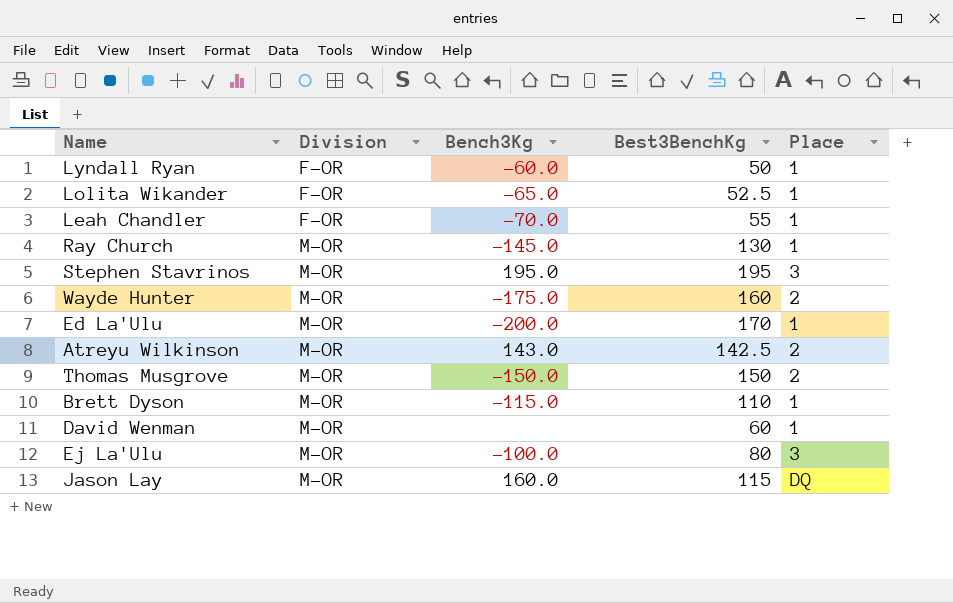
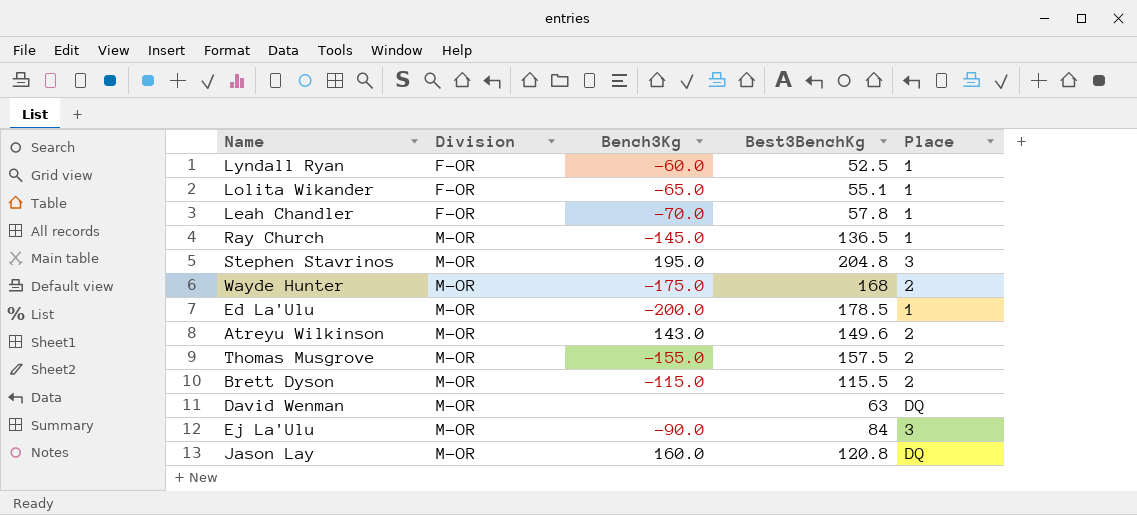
Lyndall Ryan | Best3BenchKg: 50 -> 52.5
Lolita Wikander | Best3BenchKg: 52.5 -> 55.1
Leah Chandler | Best3BenchKg: 55 -> 57.8
Ray Church | Best3BenchKg: 130 -> 136.5
Stephen Stavrinos | Best3BenchKg: 195 -> 204.8
Wayde Hunter | Best3BenchKg: 160 -> 168
Ed La'Ulu | Best3BenchKg: 170 -> 178.5
Atreyu Wilkinson | Best3BenchKg: 142.5 -> 149.6
Thomas Musgrove | Bench3Kg: -150.0 -> -155.0
Thomas Musgrove | Best3BenchKg: 150 -> 157.5
Brett Dyson | Best3BenchKg: 110 -> 115.5
Brett Dyson | Place: 1 -> 2
David Wenman | Best3BenchKg: 60 -> 63
David Wenman | Place: 1 -> DQ
Ej La'Ulu | Bench3Kg: -100.0 -> -90.0
Ej La'Ulu | Best3BenchKg: 80 -> 84
Jason Lay | Best3BenchKg: 115 -> 120.8

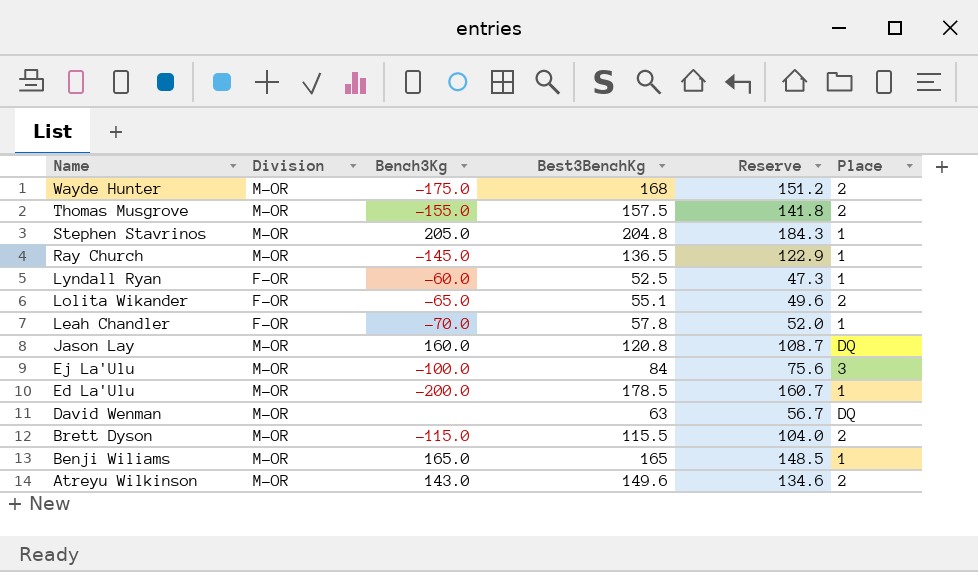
row order: Division ascending -> Name descending
column Reserve | formula: none -> [Best3BenchKg] * 0.9
Stephen Stavrinos | Bench3Kg: 195.0 -> 205.0
Stephen Stavrinos | Place: 3 -> 1
Lolita Wikander | Place: 1 -> 2
Ej La'Ulu | Bench3Kg: -90.0 -> -100.0
row Benji Wiliams: none -> M-OR | 165.0 | 165 | 148.5 | 1

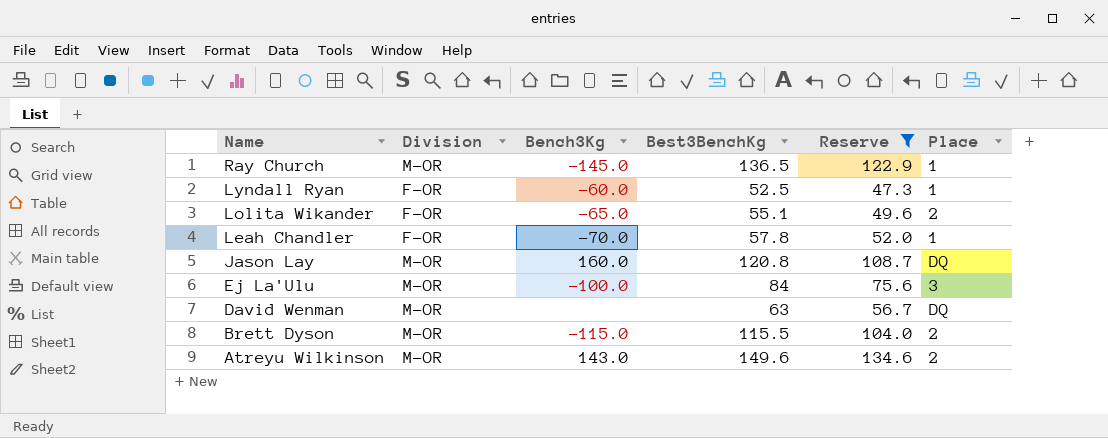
filter: none -> Reserve <= 134.6

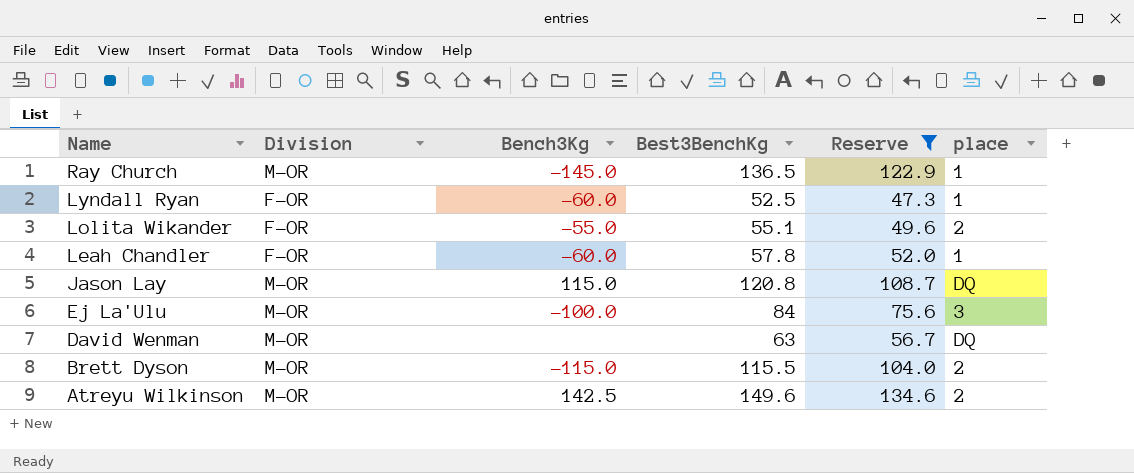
column name: Place -> place
Lolita Wikander | Bench3Kg: -65.0 -> -55.0
Leah Chandler | Bench3Kg: -70.0 -> -60.0
Jason Lay | Bench3Kg: 160.0 -> 115.0
Atreyu Wilkinson | Bench3Kg: 143.0 -> 142.5

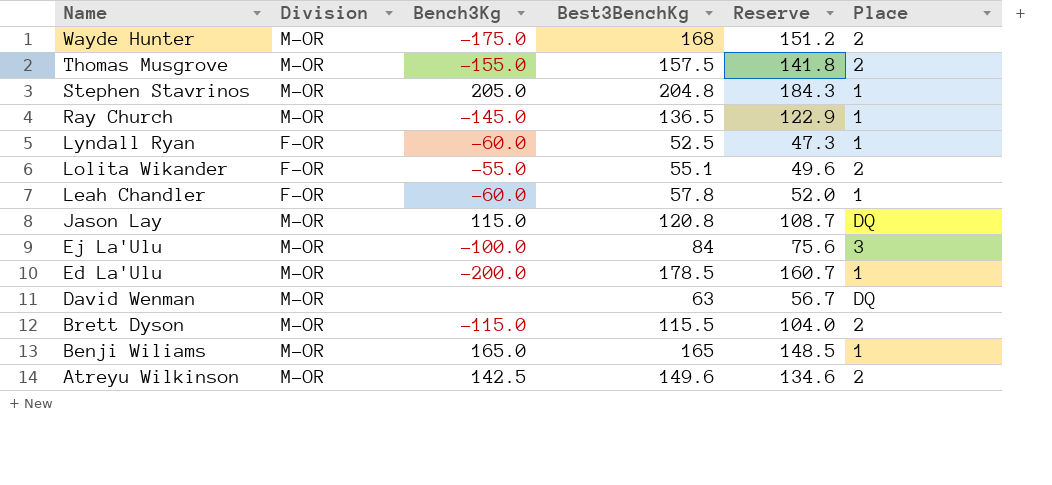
filter: Reserve <= 134.6 -> none
column name: place -> Place

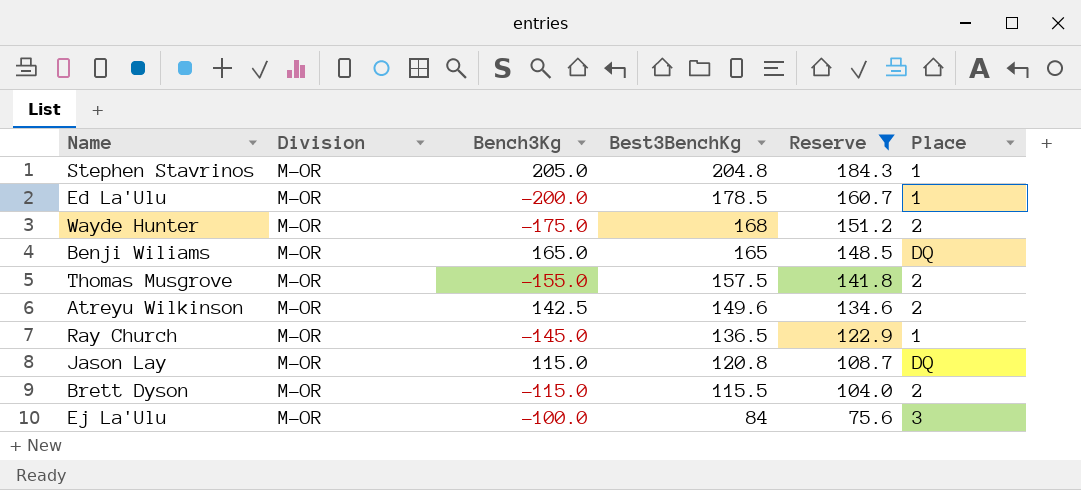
filter: none -> Reserve >= 75.6
row order: Name descending -> Best3BenchKg descending
Benji Wiliams | Place: 1 -> DQ

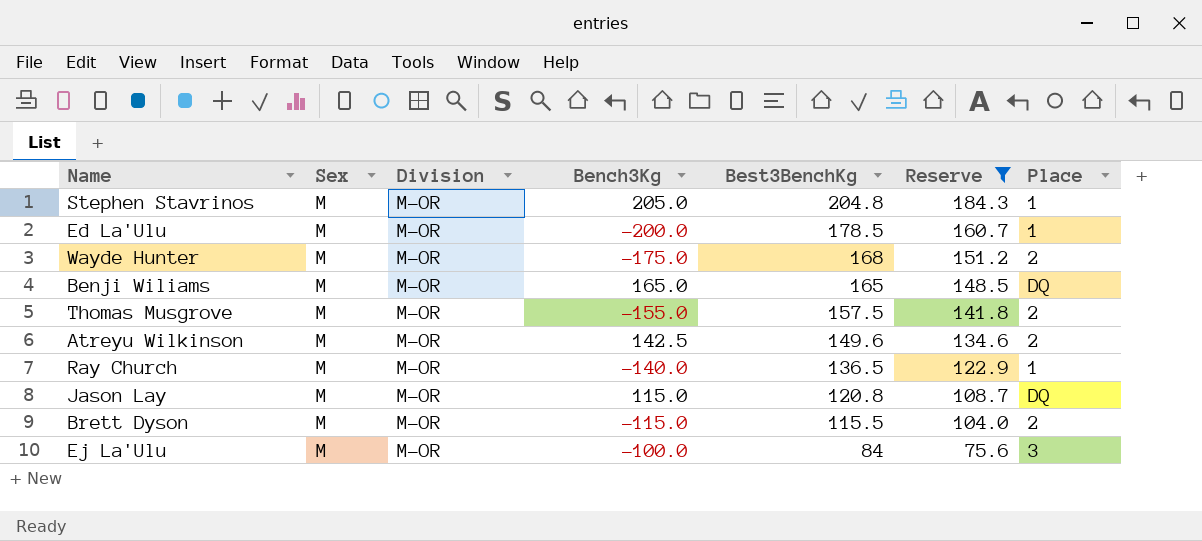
column Sex | position: none -> 2
Ray Church | Bench3Kg: -145.0 -> -140.0

